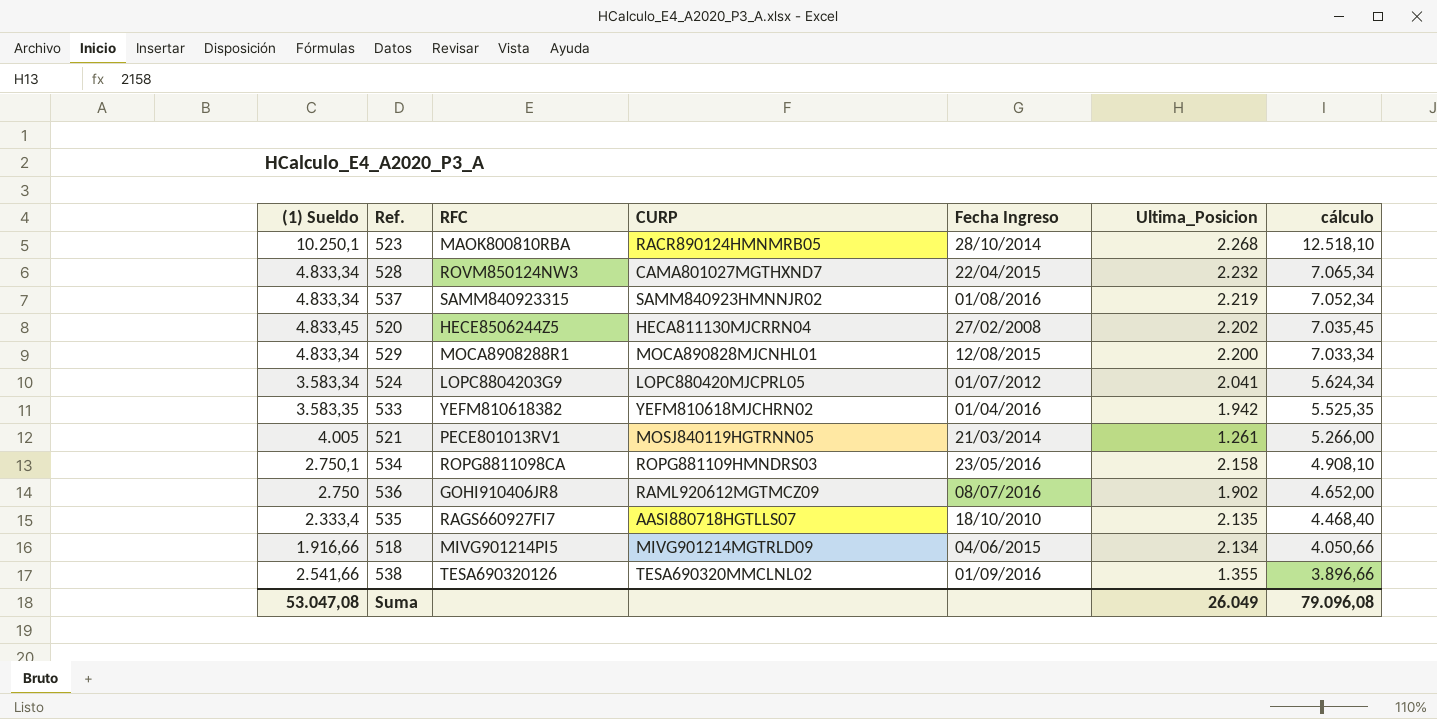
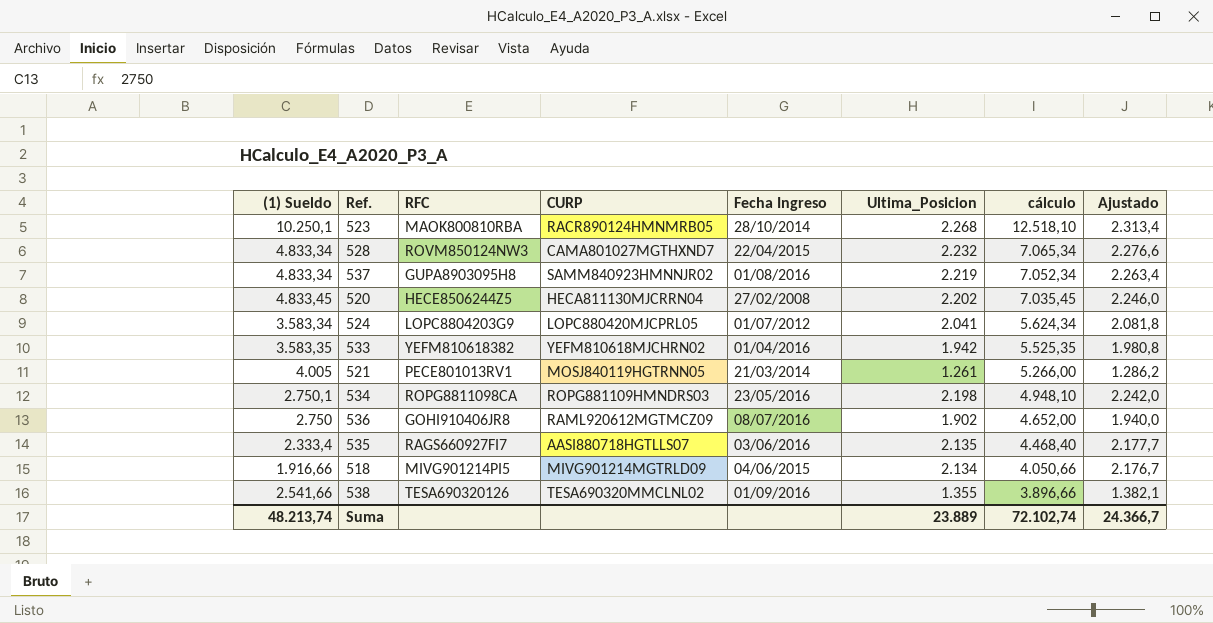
column Ajustado | formula: none -> [Ultima_Posicion] * 1,02
row 529: 4.833,34 | MOCA8908288R1 | MOCA890828MJCNHL01 | 12/08/2015 | 2.200 | 7.033,34 -> none
537 | RFC: SAMM840923315 -> GUPA8903095H8
534 | Ultima_Posicion: 2.158 -> 2.198
534 | cálculo: 4.908,10 -> 4.948,10
535 | Fecha Ingreso: 18/10/2010 -> 03/06/2016
Suma | (1) Sueldo: 53.047,08 -> 48.213,74
Suma | Ultima_Posicion: 26.049 -> 23.889
Suma | cálculo: 79.096,08 -> 72.102,74

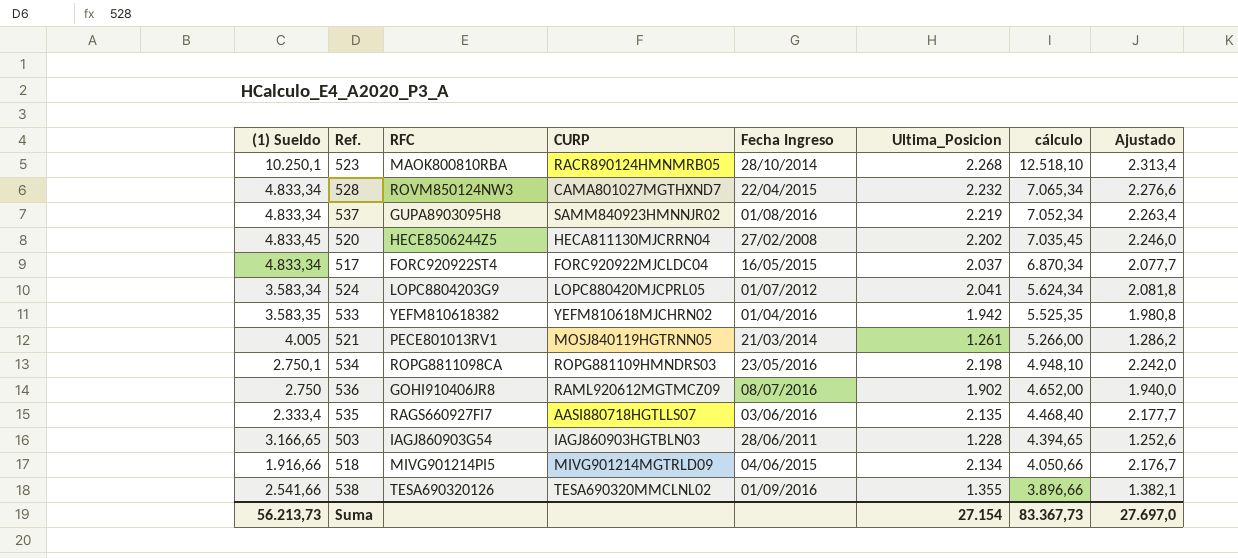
row 517: none -> 4.833,34 | FORC920922ST4 | FORC920922MJCLDC04 | 16/05/2015 | 2.037 | 6.870,34 | 2.077,7
row 503: none -> 3.166,65 | IAGJ860903G54 | IAGJ860903HGTBLN03 | 28/06/2011 | 1.228 | 4.394,65 | 1.252,6
Suma | (1) Sueldo: 48.213,74 -> 56.213,73
Suma | Ultima_Posicion: 23.889 -> 27.154
Suma | cálculo: 72.102,74 -> 83.367,73
Suma | Ajustado: 24.366,7 -> 27.697,0

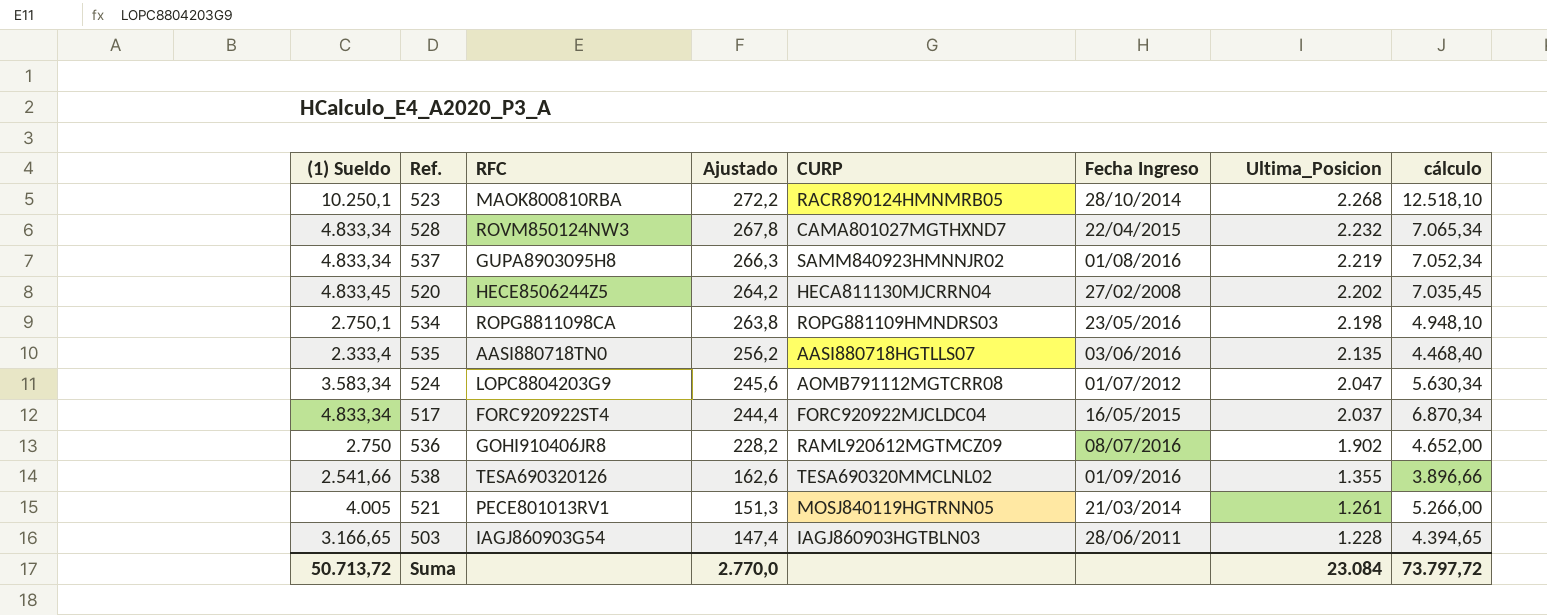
row order: cálculo descending -> Ajustado descending
column Ajustado | formula: [Ultima_Posicion] * 1,02 -> [Ultima_Posicion] * 0,12
column Ajustado | position: 8 -> 4
row 533: 3.583,35 | YEFM810618382 | YEFM810618MJCHRN02 | 01/04/2016 | 1.942 | 5.525,35 | 1.980,8 -> none
row 518: 1.916,66 | MIVG901214PI5 | MIVG901214MGTRLD09 | 04/06/2015 | 2.134 | 4.050,66 | 2.176,7 -> none
535 | RFC: RAGS660927FI7 -> AASI880718TN0
524 | CURP: LOPC880420MJCPRL05 -> AOMB791112MGTCRR08
524 | Ultima_Posicion: 2.041 -> 2.047
524 | cálculo: 5.624,34 -> 5.630,34
Suma | (1) Sueldo: 56.213,73 -> 50.713,72
Suma | Ajustado: 27.697,0 -> 2.770,0
Suma | Ultima_Posicion: 27.154 -> 23.084
Suma | cálculo: 83.367,73 -> 73.797,72

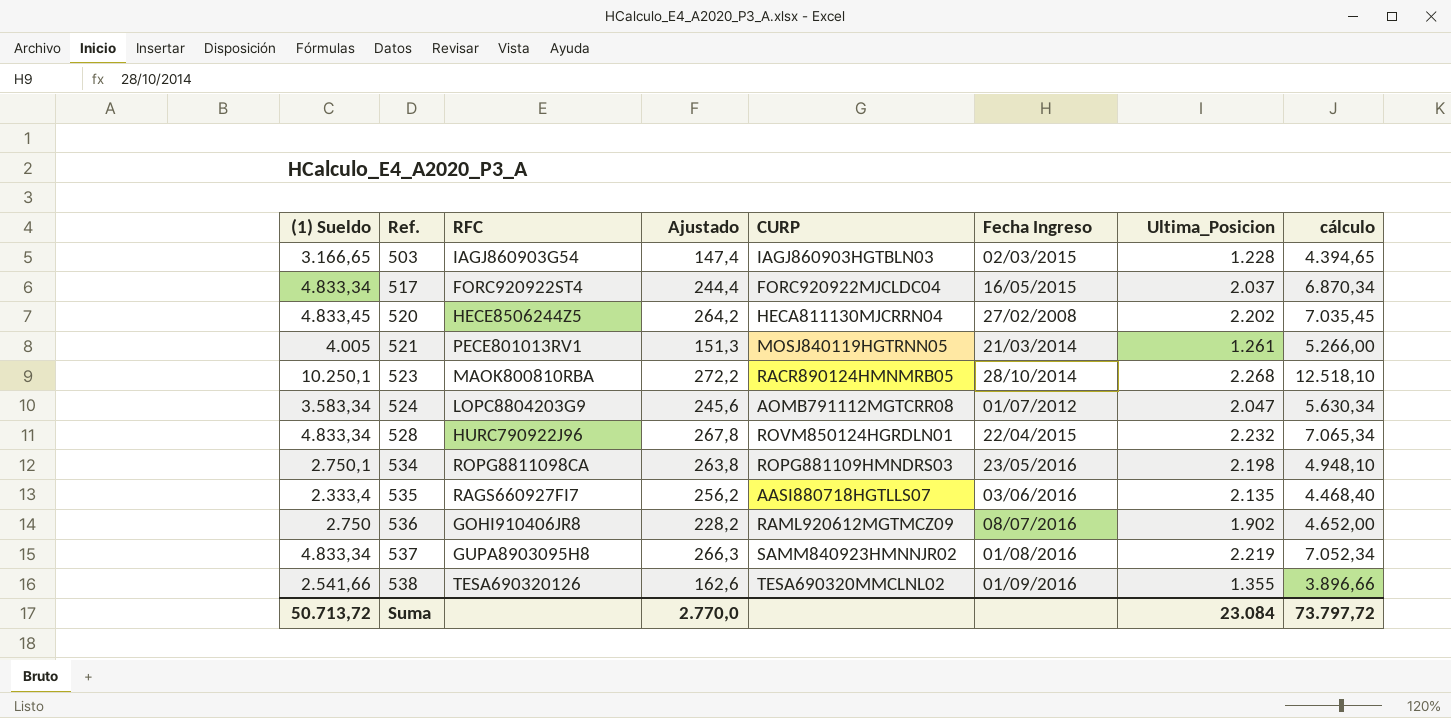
row order: Ajustado descending -> Ref. ascending
503 | Fecha Ingreso: 28/06/2011 -> 02/03/2015
528 | RFC: ROVM850124NW3 -> HURC790922J96
528 | CURP: CAMA801027MGTHXND7 -> ROVM850124HGRDLN01
535 | RFC: AASI880718TN0 -> RAGS660927FI7

